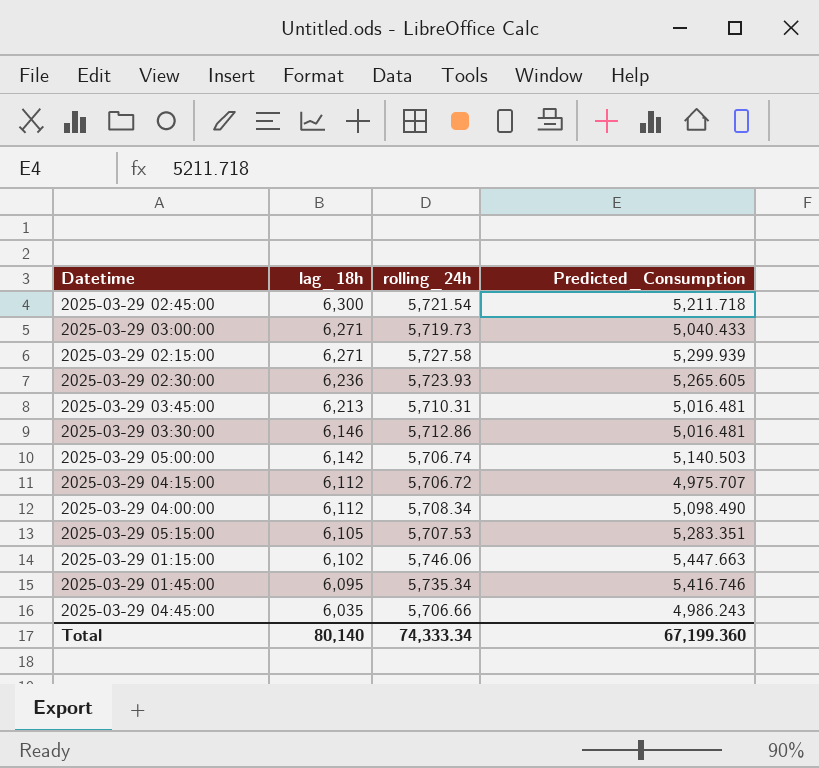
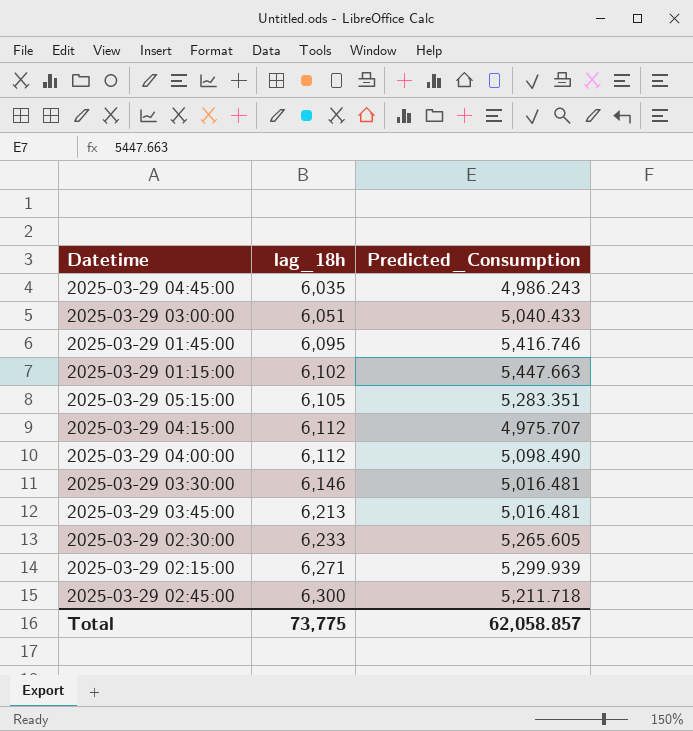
row order: lag_18h descending -> lag_18h ascending
column rolling_24h | position: 3 -> none
row 2025-03-29 05:00:00: 6,142 | 5,706.74 | 5,140.503 -> none
2025-03-29 03:00:00 | lag_18h: 6,271 -> 6,051
2025-03-29 02:30:00 | lag_18h: 6,236 -> 6,233
Total | lag_18h: 80,140 -> 73,775
Total | Predicted_Consumption: 67,199.360 -> 62,058.857

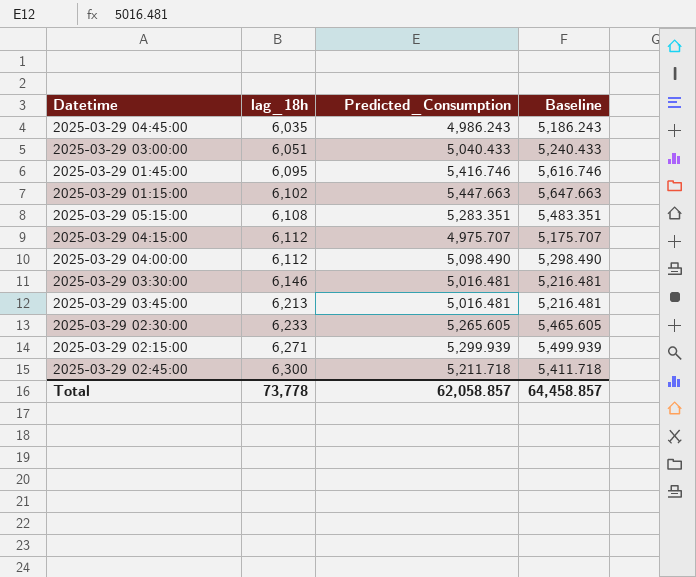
column Baseline | formula: none -> [Predicted_Consumption] + 200
2025-03-29 05:15:00 | lag_18h: 6,105 -> 6,108
Total | lag_18h: 73,775 -> 73,778

